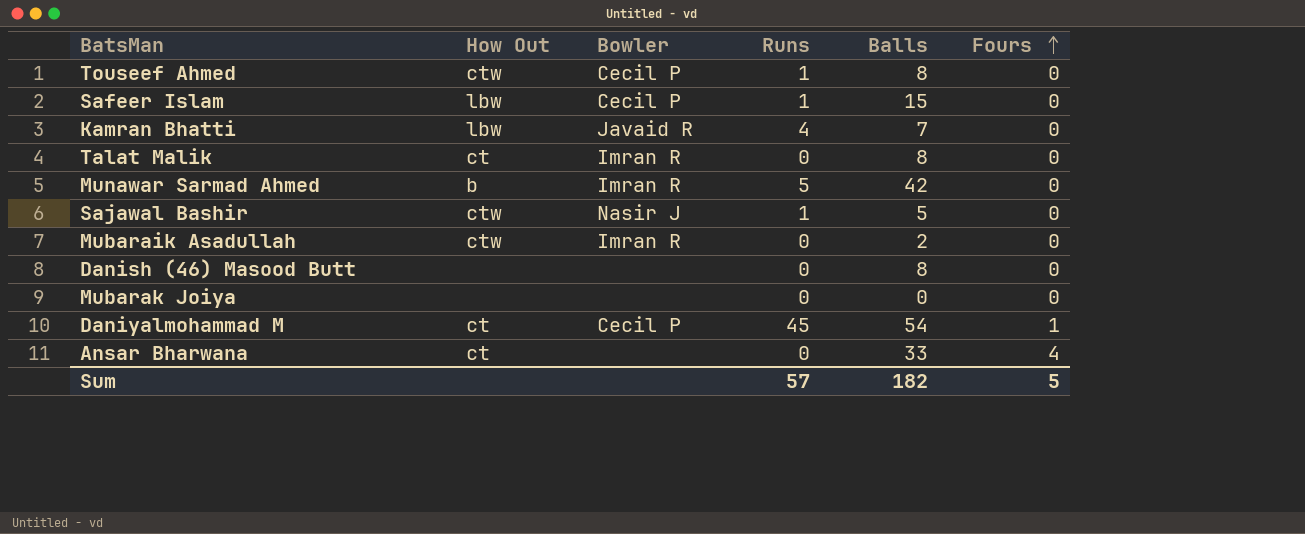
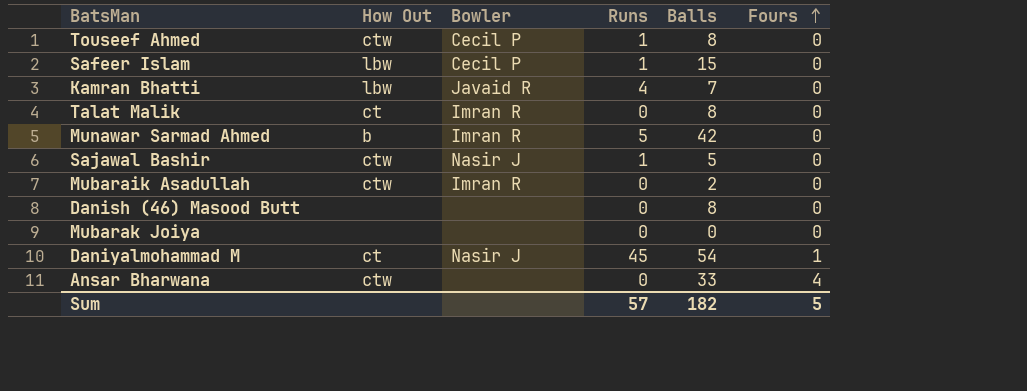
Daniyalmohammad M | Bowler: Cecil P -> Nasir J
Ansar Bharwana | How Out: ct -> ctw

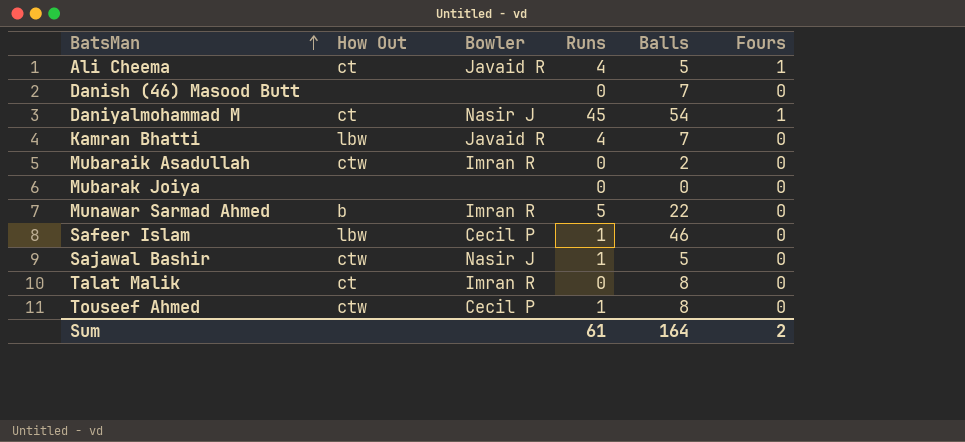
row order: Fours ascending -> BatsMan ascending
row Ansar Bharwana: ctw | none | 0 | 33 | 4 -> none
row Ali Cheema: none -> ct | Javaid R | 4 | 5 | 1
Danish (46) Masood Butt | Balls: 8 -> 7
Munawar Sarmad Ahmed | Balls: 42 -> 22
Safeer Islam | Balls: 15 -> 46
Sum | Runs: 57 -> 61
Sum | Balls: 182 -> 164
Sum | Fours: 5 -> 2

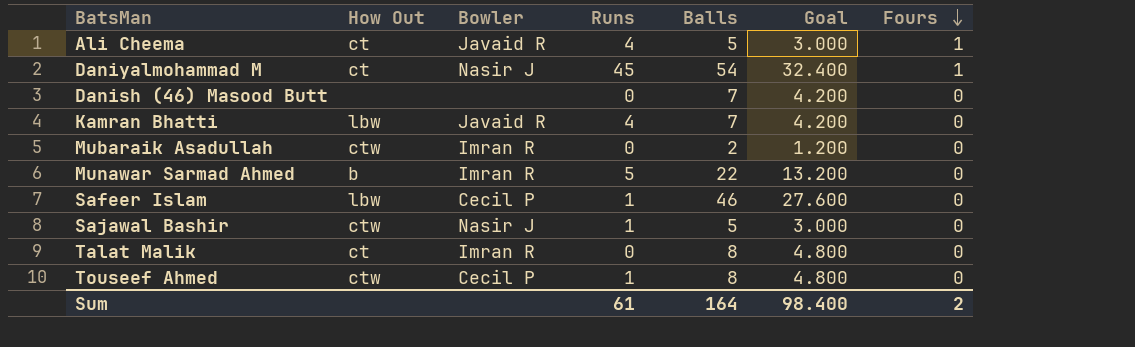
row order: BatsMan ascending -> Fours descending
column Goal | formula: none -> [Balls] * 0.6
row Mubarak Joiya: none | none | 0 | 0 | 0 -> none

